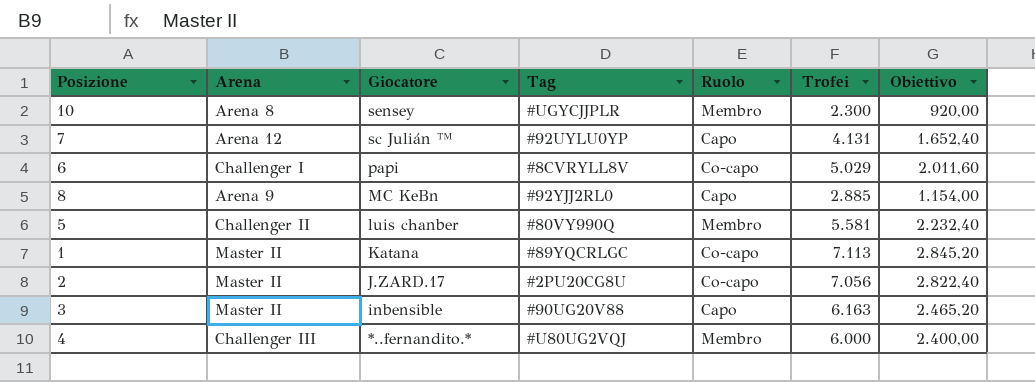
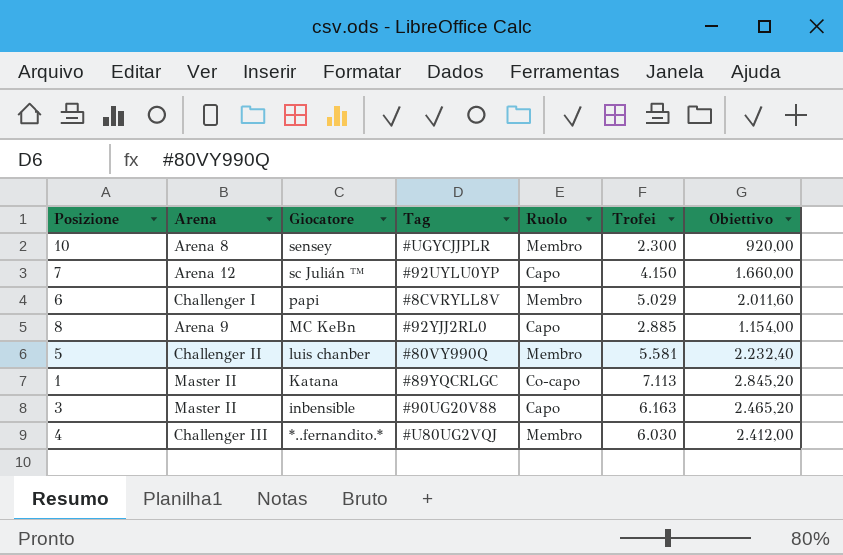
row 2: Master II | J.ZARD.17 | #2PU20CG8U | Co-capo | 7.056 | 2.822,40 -> none
7 | Trofei: 4.131 -> 4.150
7 | Obiettivo: 1.652,40 -> 1.660,00
6 | Ruolo: Co-capo -> Membro
4 | Trofei: 6.000 -> 6.030
4 | Obiettivo: 2.400,00 -> 2.412,00

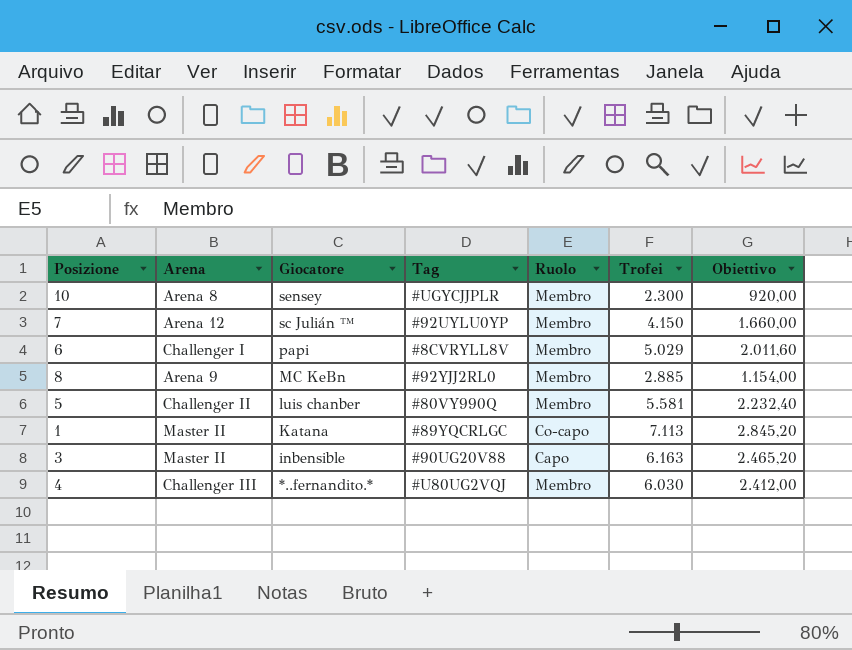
7 | Ruolo: Capo -> Membro
8 | Ruolo: Capo -> Membro

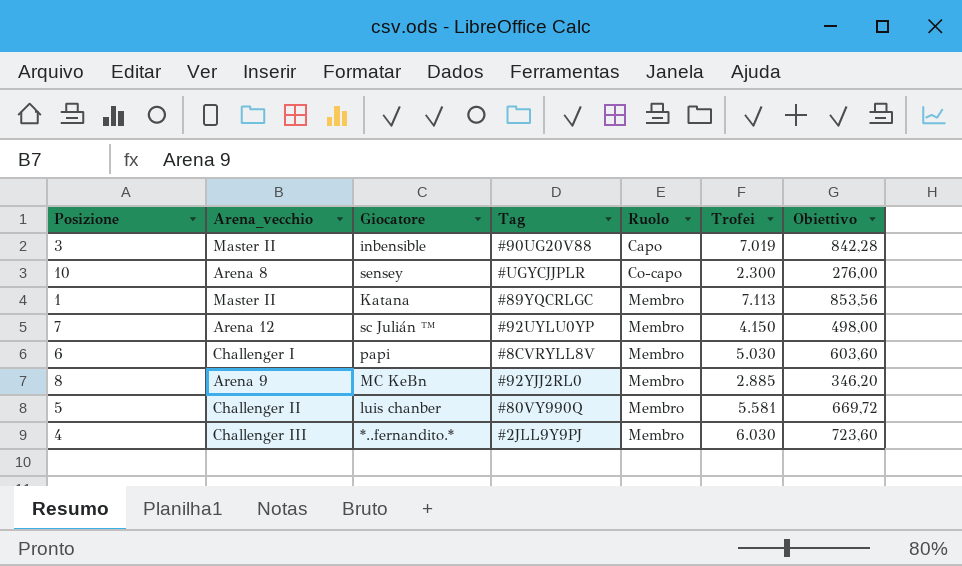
row order: Giocatore descending -> Ruolo ascending
column name: Arena -> Arena_vecchio
column Obiettivo | formula: [Trofei] * 0,4 -> [Trofei] * 0,12
3 | Trofei: 6.163 -> 7.019
10 | Ruolo: Membro -> Co-capo
1 | Ruolo: Co-capo -> Membro
6 | Trofei: 5.029 -> 5.030
4 | Tag: #U80UG2VQJ -> #2JLL9Y9PJ

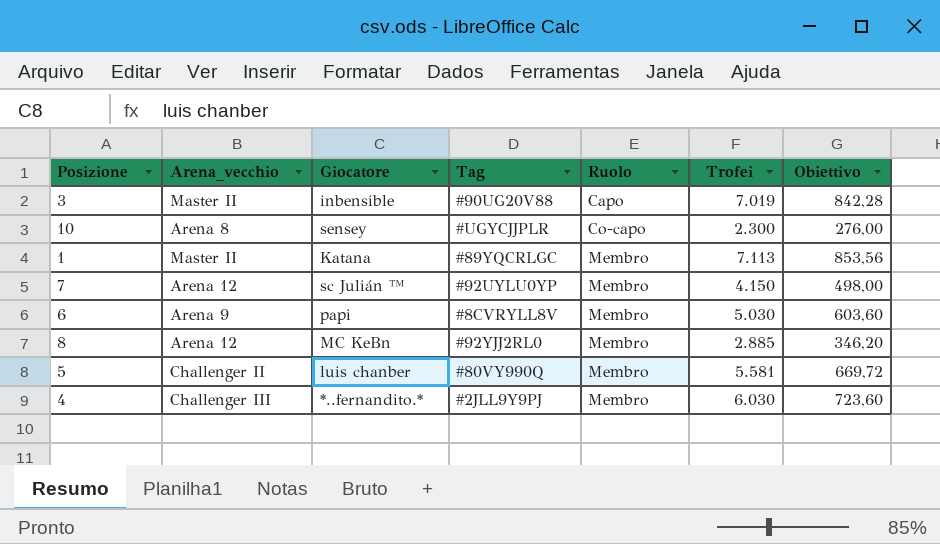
6 | Arena_vecchio: Challenger I -> Arena 9
8 | Arena_vecchio: Arena 9 -> Arena 12

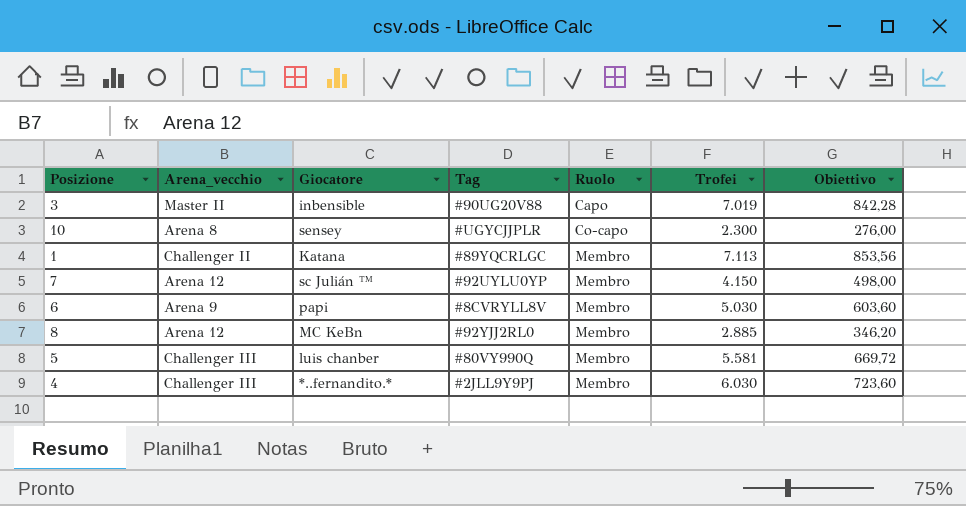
1 | Arena_vecchio: Master II -> Challenger II
5 | Arena_vecchio: Challenger II -> Challenger III

